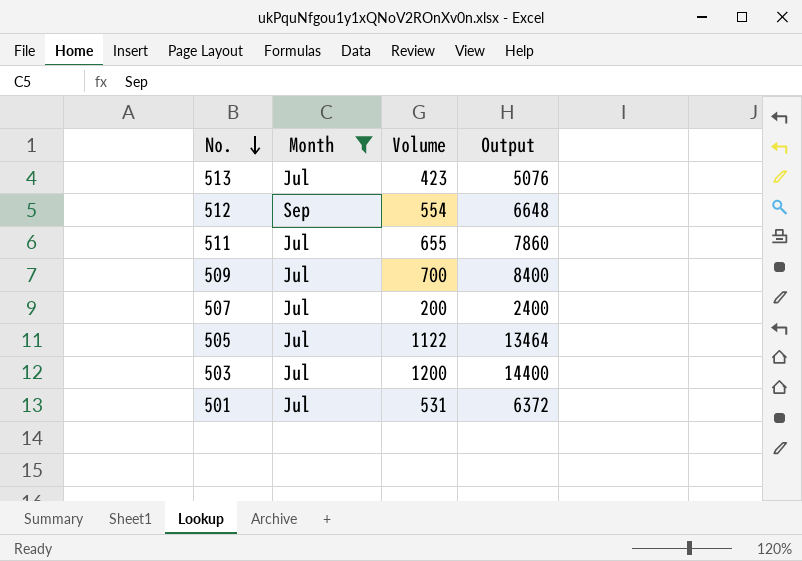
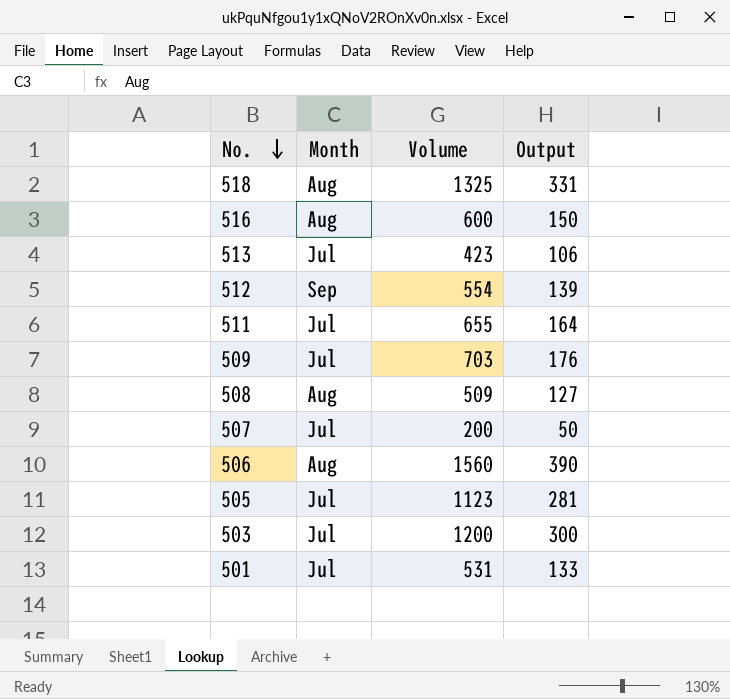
filter: Month != Aug -> none
column Output | formula: [Volume] * 12 -> [Volume] * 0.25
509 | Volume: 700 -> 703
505 | Volume: 1122 -> 1123

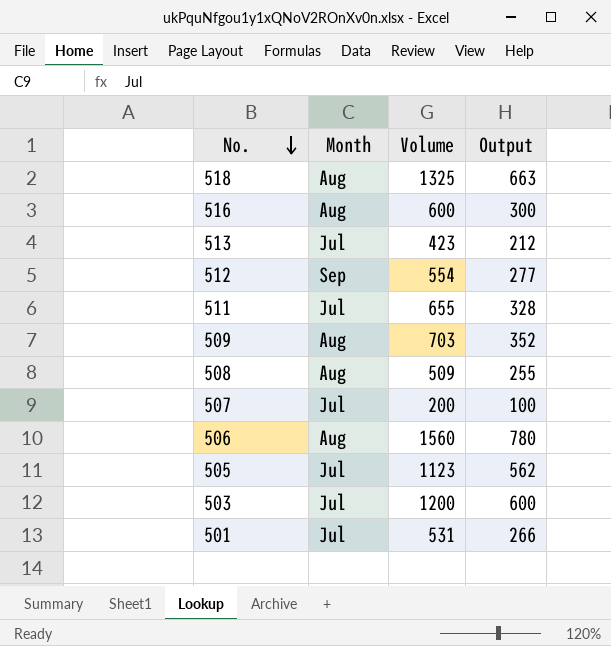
column Output | formula: [Volume] * 0.25 -> [Volume] * 0.5
509 | Month: Jul -> Aug

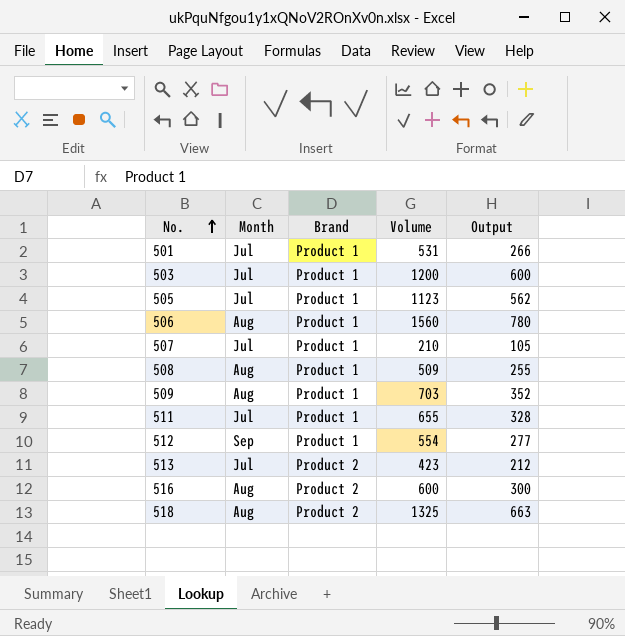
row order: No. descending -> No. ascending
column Brand | position: none -> 3
507 | Volume: 200 -> 210
507 | Output: 100 -> 105

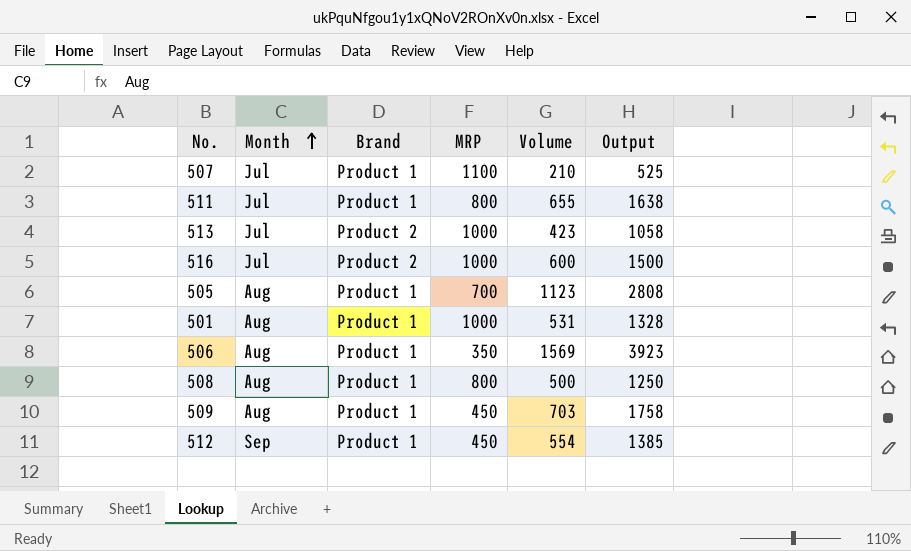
row order: No. ascending -> Month ascending
column MRP | position: none -> 4
column Output | formula: [Volume] * 0.5 -> [Volume] * 2.5
row 503: Jul | Product 1 | 1200 | 600 -> none
row 518: Aug | Product 2 | 1325 | 663 -> none
516 | Month: Aug -> Jul
505 | Month: Jul -> Aug
501 | Month: Jul -> Aug
506 | Volume: 1560 -> 1569
508 | Volume: 509 -> 500

